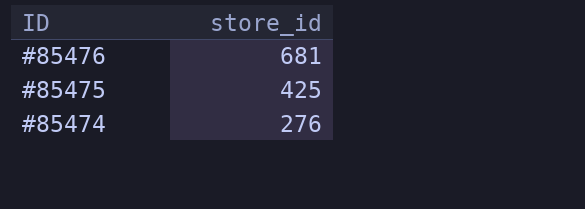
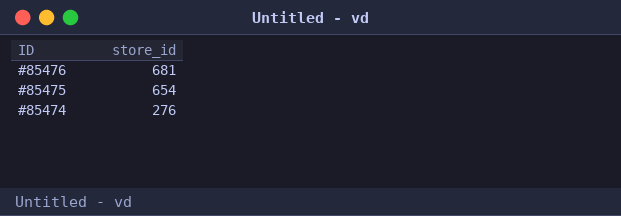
#85475 | store_id: 425 -> 654

